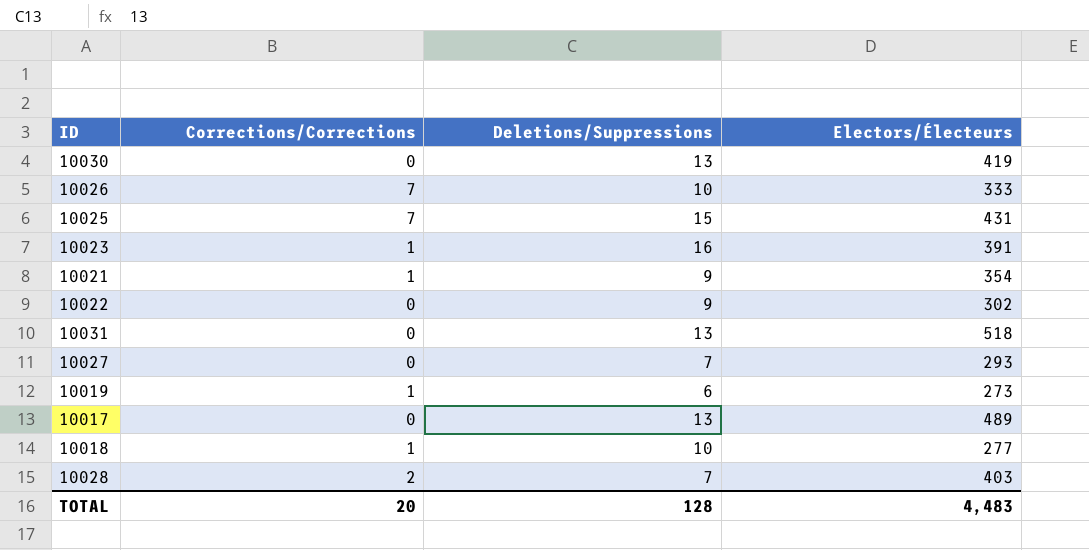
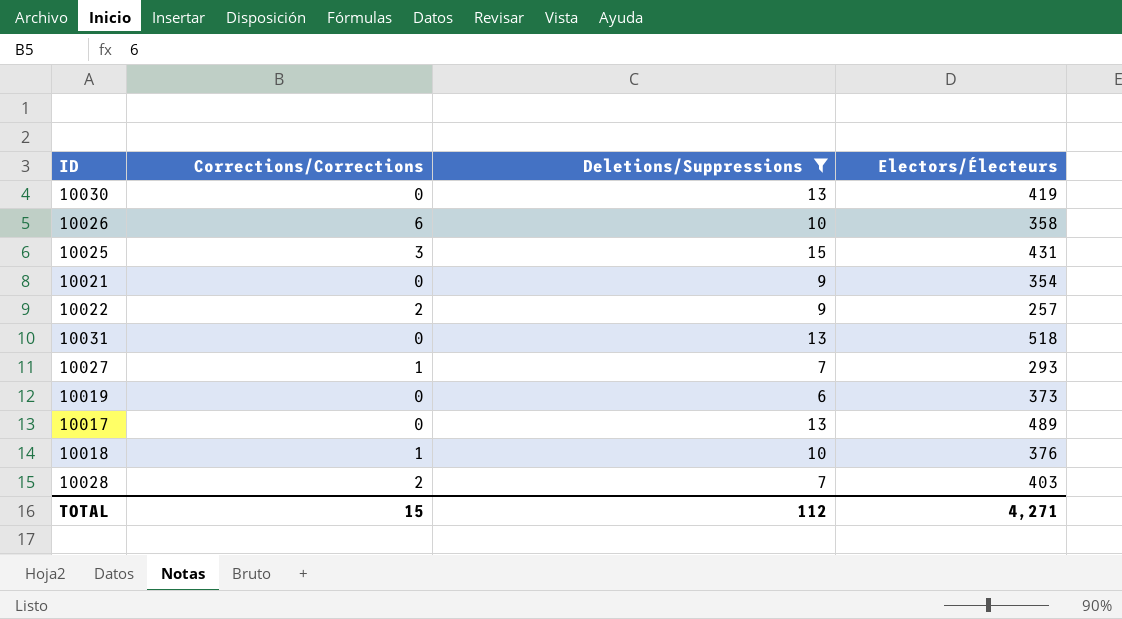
filter: none -> Deletions/Suppressions != 16
10026 | Corrections/Corrections: 7 -> 6
10026 | Electors/Électeurs: 333 -> 358
10025 | Corrections/Corrections: 7 -> 3
10021 | Corrections/Corrections: 1 -> 0
10022 | Corrections/Corrections: 0 -> 2
10022 | Electors/Électeurs: 302 -> 257
10027 | Corrections/Corrections: 0 -> 1
10019 | Corrections/Corrections: 1 -> 0
10019 | Electors/Électeurs: 273 -> 373
10018 | Electors/Électeurs: 277 -> 376
TOTAL | Corrections/Corrections: 20 -> 15
TOTAL | Deletions/Suppressions: 128 -> 112
TOTAL | Electors/Électeurs: 4,483 -> 4,271

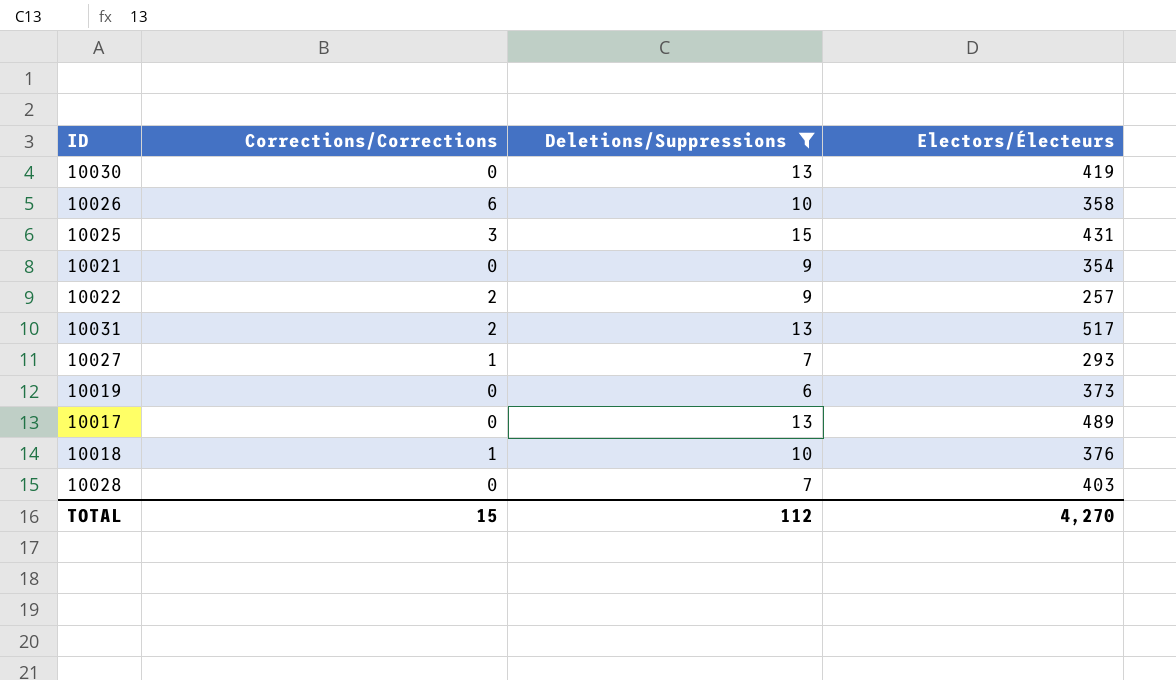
10031 | Corrections/Corrections: 0 -> 2
10031 | Electors/Électeurs: 518 -> 517
10028 | Corrections/Corrections: 2 -> 0
TOTAL | Electors/Électeurs: 4,271 -> 4,270

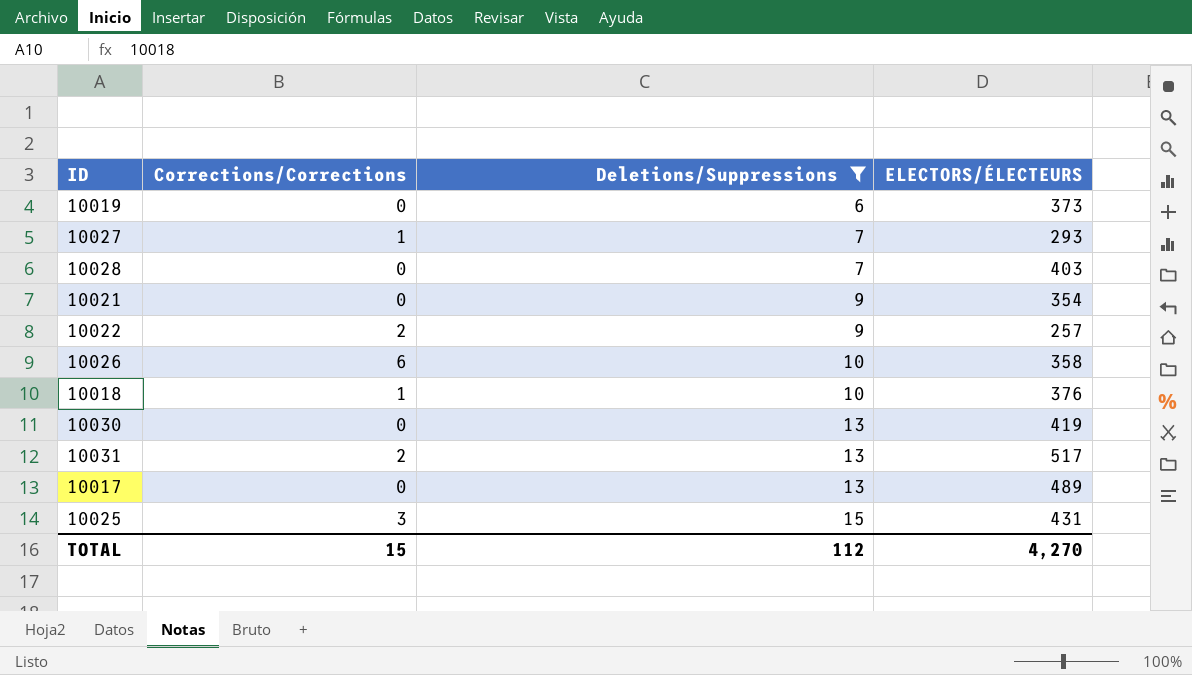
row order: none -> Deletions/Suppressions ascending
column name: Electors/Électeurs -> ELECTORS/ÉLECTEURS

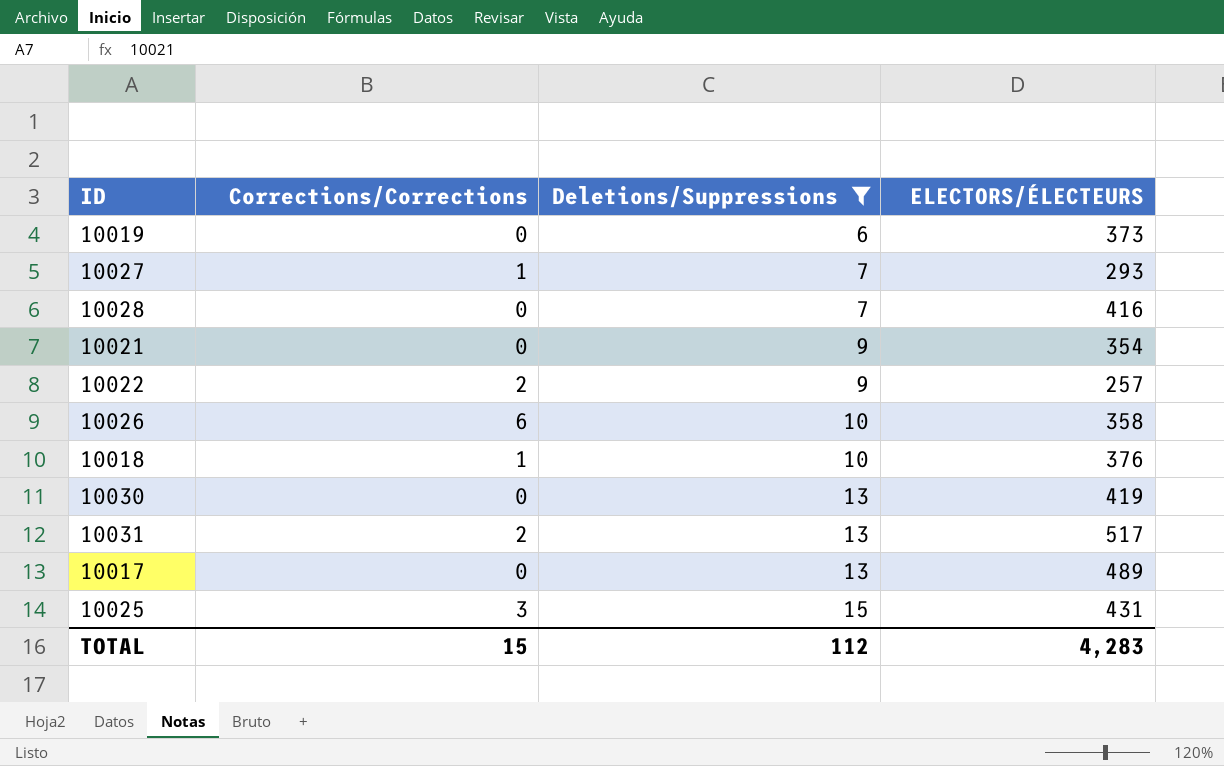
10028 | ELECTORS/ÉLECTEURS: 403 -> 416
TOTAL | ELECTORS/ÉLECTEURS: 4,270 -> 4,283

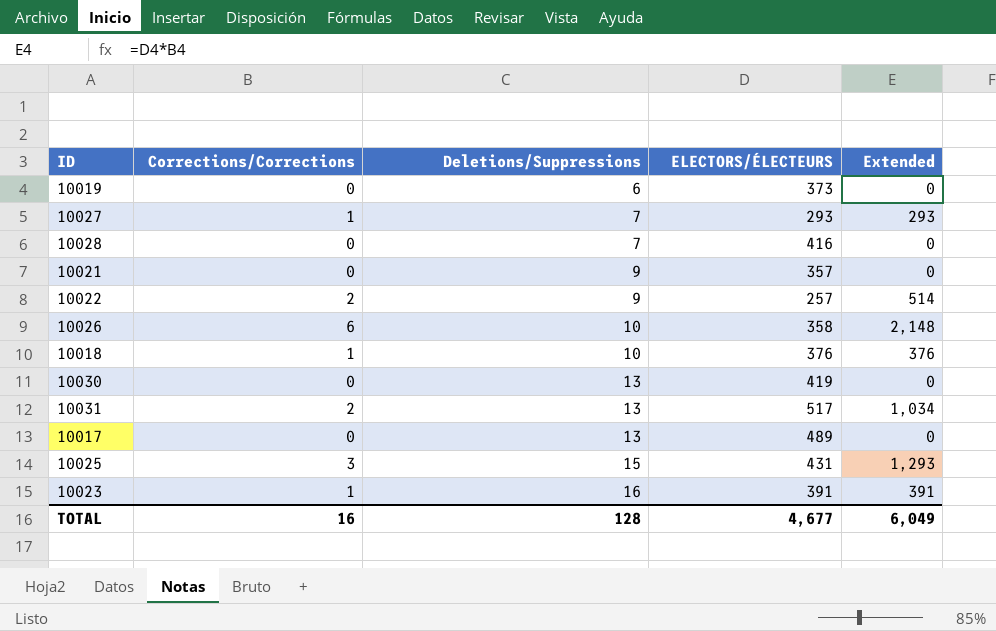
filter: Deletions/Suppressions != 16 -> none
column Extended | formula: none -> [Corrections/Corrections] * [ELECTORS/ÉLECTEURS]
10021 | ELECTORS/ÉLECTEURS: 354 -> 357
TOTAL | Corrections/Corrections: 15 -> 16
TOTAL | Deletions/Suppressions: 112 -> 128
TOTAL | ELECTORS/ÉLECTEURS: 4,283 -> 4,677

